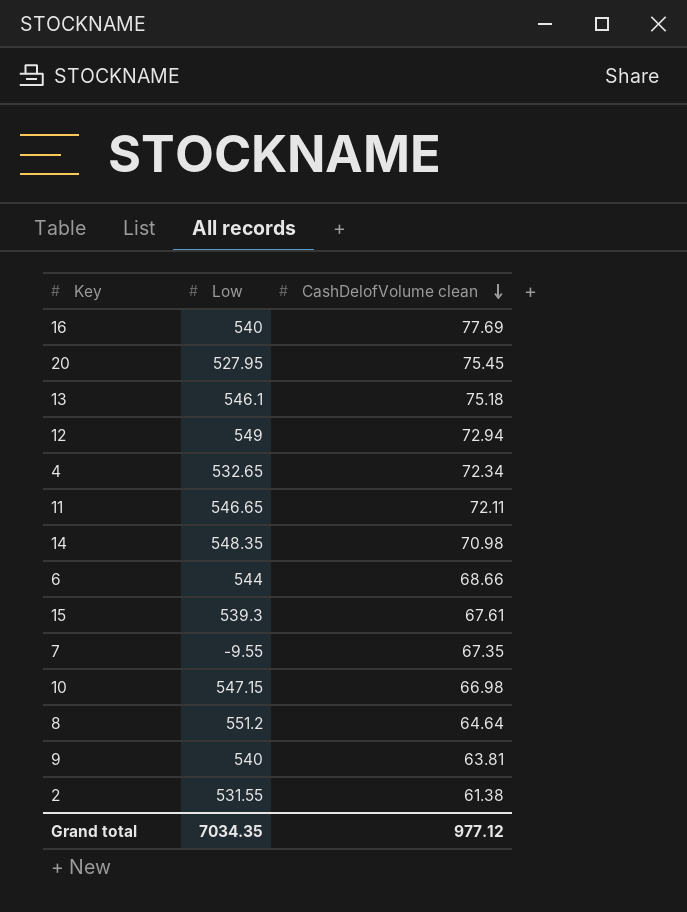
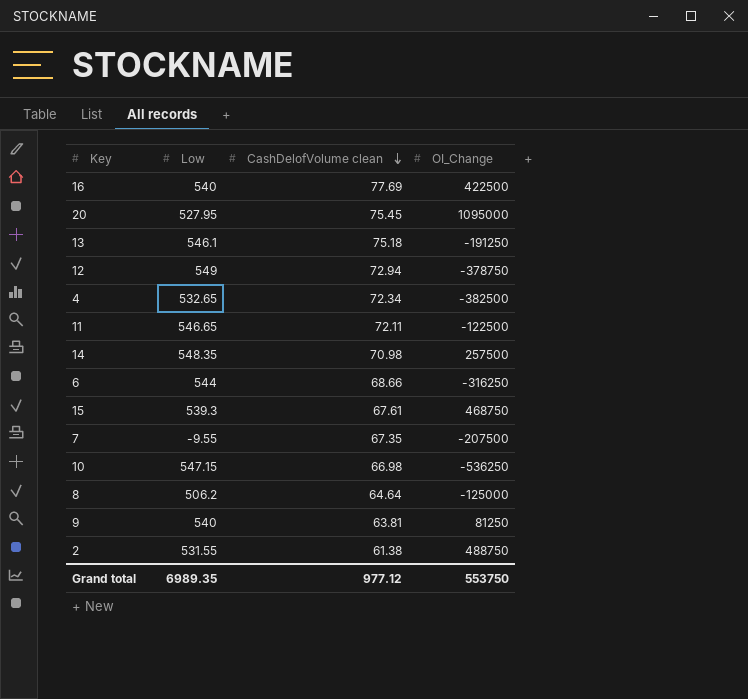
column OI_Change | position: none -> 4
8 | Low: 551.2 -> 506.2
Grand total | Low: 7034.35 -> 6989.35

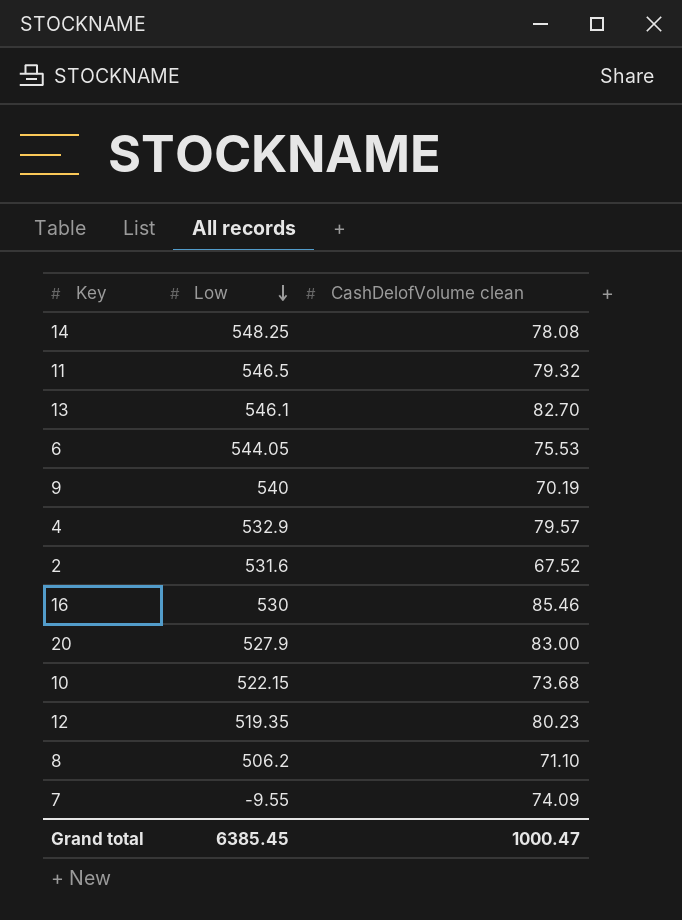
row order: CashDelofVolume clean descending -> Low descending
column OI_Change | position: 4 -> none
row 15: 539.3 | 67.61 | 468750 -> none
14 | Low: 548.35 -> 548.25
14 | CashDelofVolume clean: 70.98 -> 78.08
11 | Low: 546.65 -> 546.5
11 | CashDelofVolume clean: 72.11 -> 79.32
13 | CashDelofVolume clean: 75.18 -> 82.70
6 | Low: 544 -> 544.05
6 | CashDelofVolume clean: 68.66 -> 75.53
9 | CashDelofVolume clean: 63.81 -> 70.19
4 | Low: 532.65 -> 532.9
4 | CashDelofVolume clean: 72.34 -> 79.57
2 | Low: 531.55 -> 531.6
2 | CashDelofVolume clean: 61.38 -> 67.52
16 | Low: 540 -> 530
16 | CashDelofVolume clean: 77.69 -> 85.46
20 | Low: 527.95 -> 527.9
20 | CashDelofVolume clean: 75.45 -> 83.00
10 | Low: 547.15 -> 522.15
10 | CashDelofVolume clean: 66.98 -> 73.68
12 | Low: 549 -> 519.35
12 | CashDelofVolume clean: 72.94 -> 80.23
8 | CashDelofVolume clean: 64.64 -> 71.10
7 | CashDelofVolume clean: 67.35 -> 74.09
Grand total | Low: 6989.35 -> 6385.45
Grand total | CashDelofVolume clean: 977.12 -> 1000.47

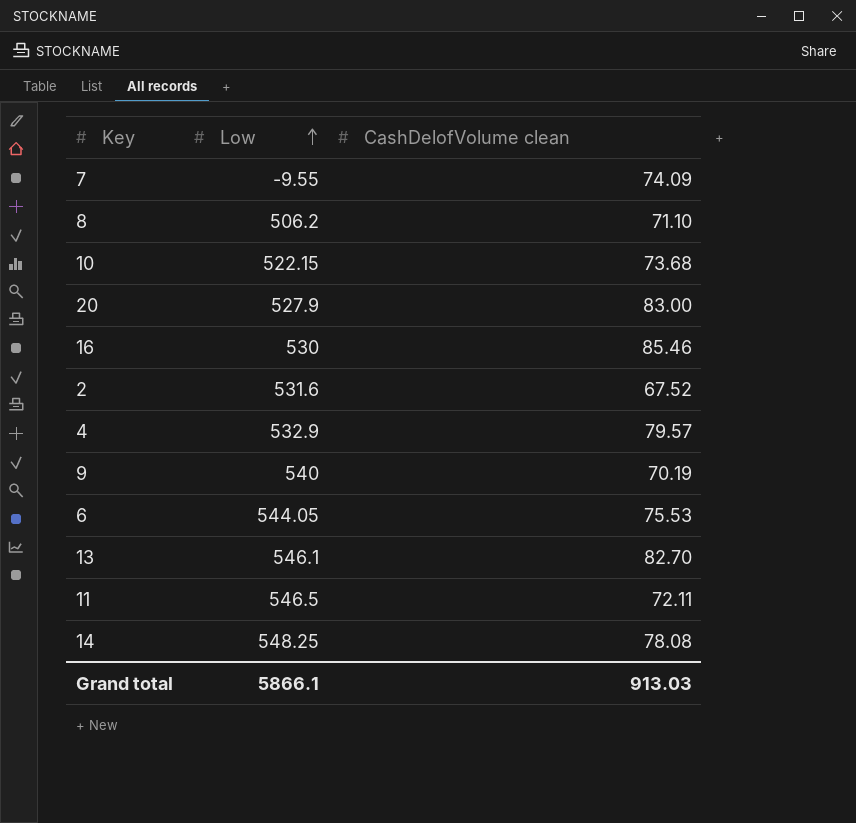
row order: Low descending -> Low ascending
row 12: 519.35 | 80.23 -> none
11 | CashDelofVolume clean: 79.32 -> 72.11
Grand total | Low: 6385.45 -> 5866.1
Grand total | CashDelofVolume clean: 1000.47 -> 913.03

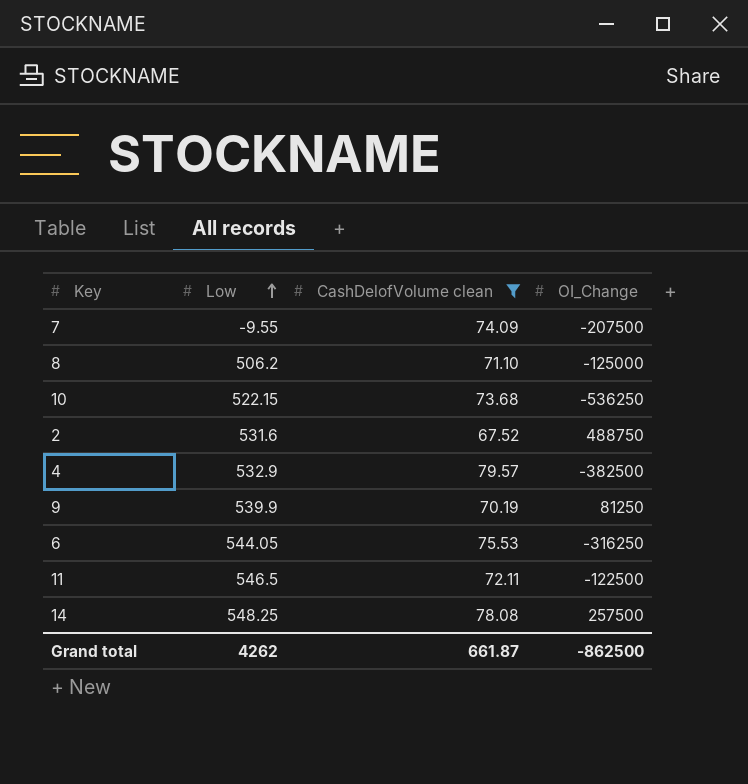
filter: none -> CashDelofVolume clean <= 79.57
column OI_Change | position: none -> 4
9 | Low: 540 -> 539.9
Grand total | Low: 5866.1 -> 4262
Grand total | CashDelofVolume clean: 913.03 -> 661.87

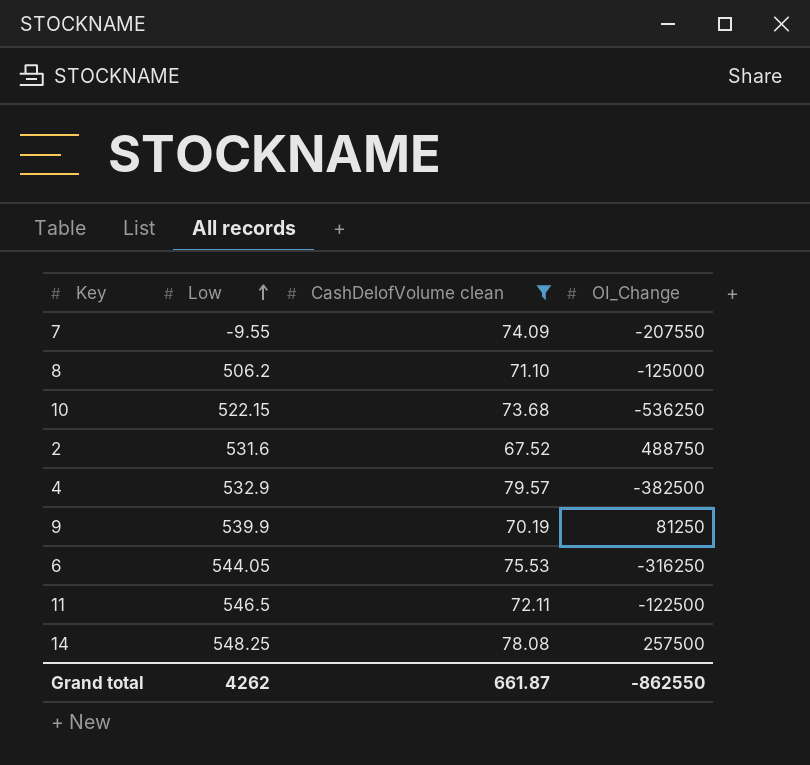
7 | OI_Change: -207500 -> -207550
Grand total | OI_Change: -862500 -> -862550

